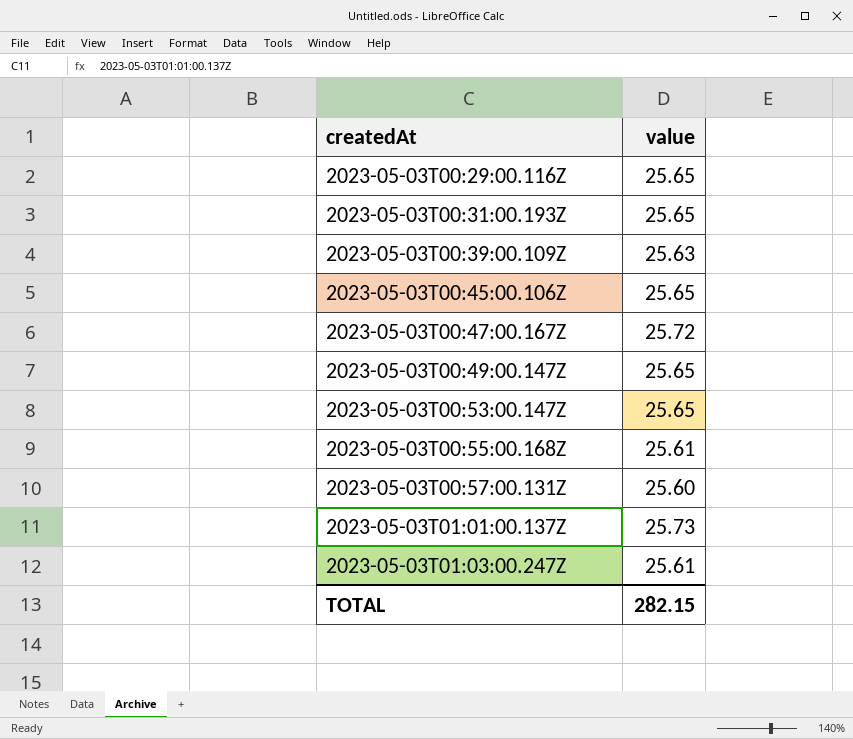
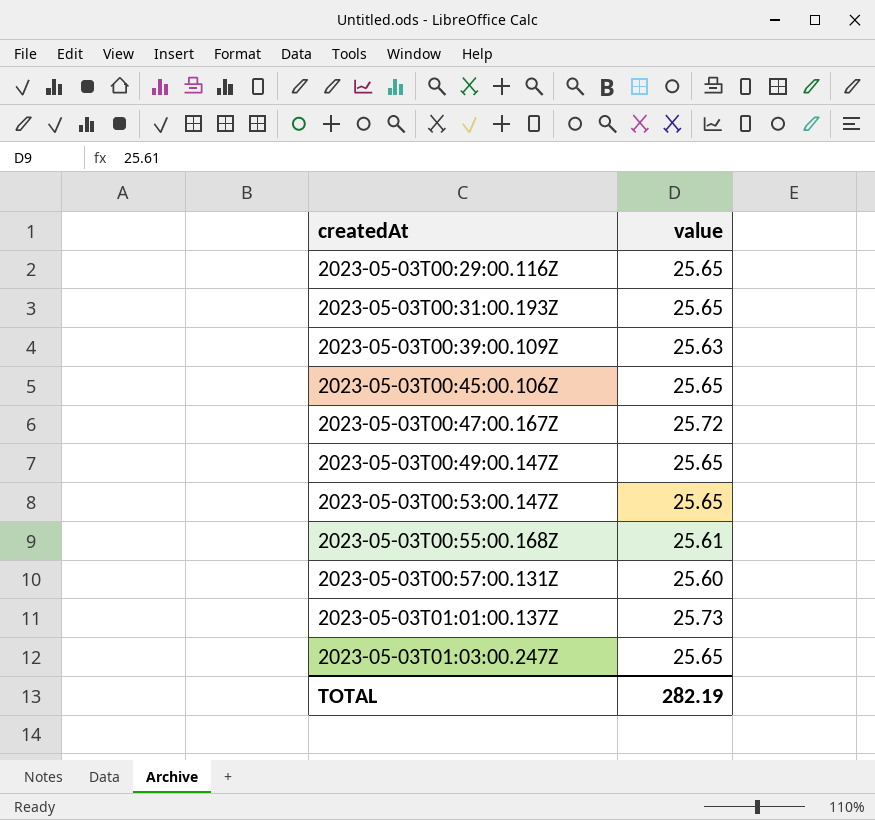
2023-05-03T01:03:00.247Z | value: 25.61 -> 25.65
TOTAL | value: 282.15 -> 282.19

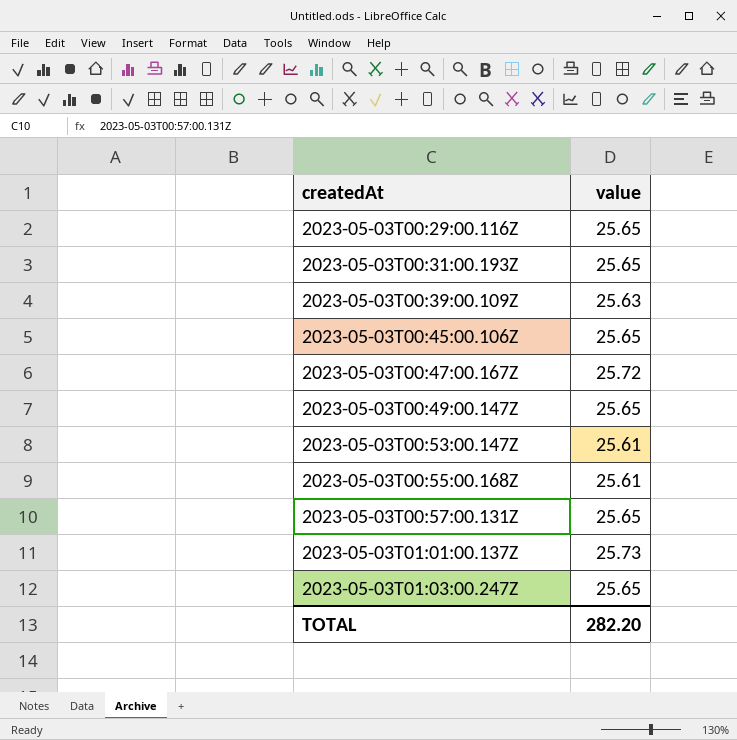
2023-05-03T00:53:00.147Z | value: 25.65 -> 25.61
2023-05-03T00:57:00.131Z | value: 25.60 -> 25.65
TOTAL | value: 282.19 -> 282.20

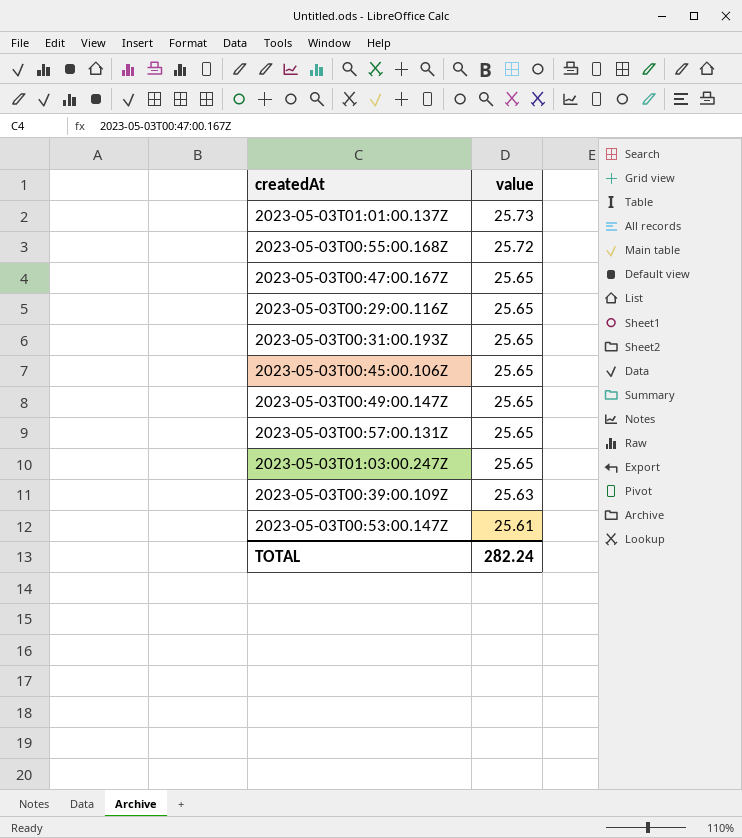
row order: createdAt ascending -> value descending
2023-05-03T00:55:00.168Z | value: 25.61 -> 25.72
2023-05-03T00:47:00.167Z | value: 25.72 -> 25.65
TOTAL | value: 282.20 -> 282.24

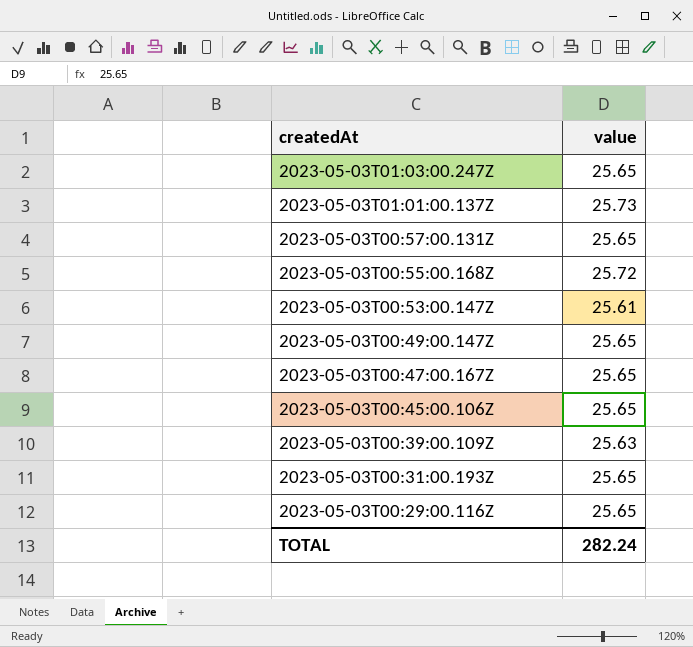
row order: value descending -> createdAt descending

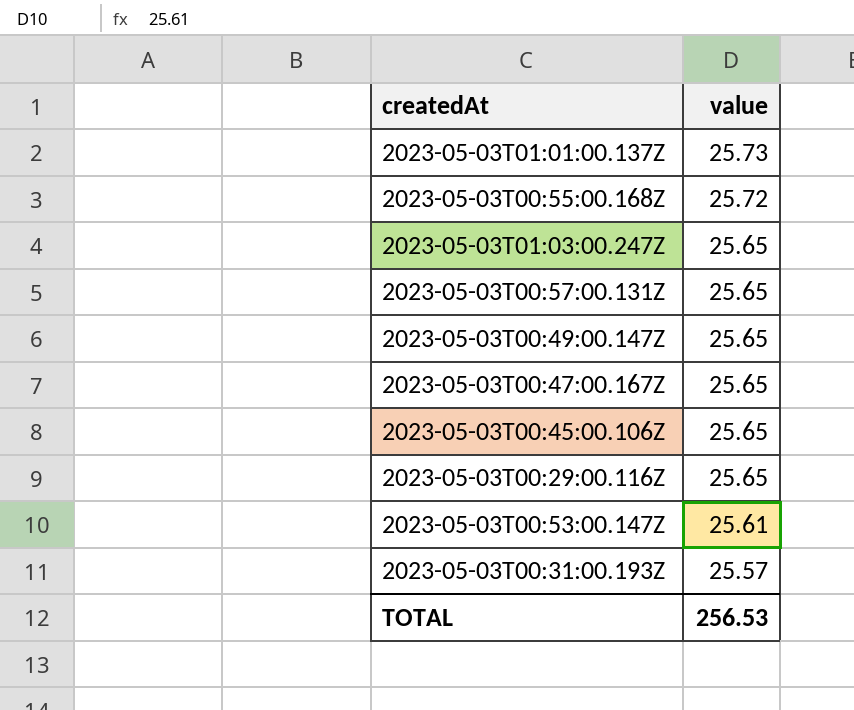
row order: createdAt descending -> value descending
row 2023-05-03T00:39:00.109Z: 25.63 -> none
2023-05-03T00:31:00.193Z | value: 25.65 -> 25.57
TOTAL | value: 282.24 -> 256.53

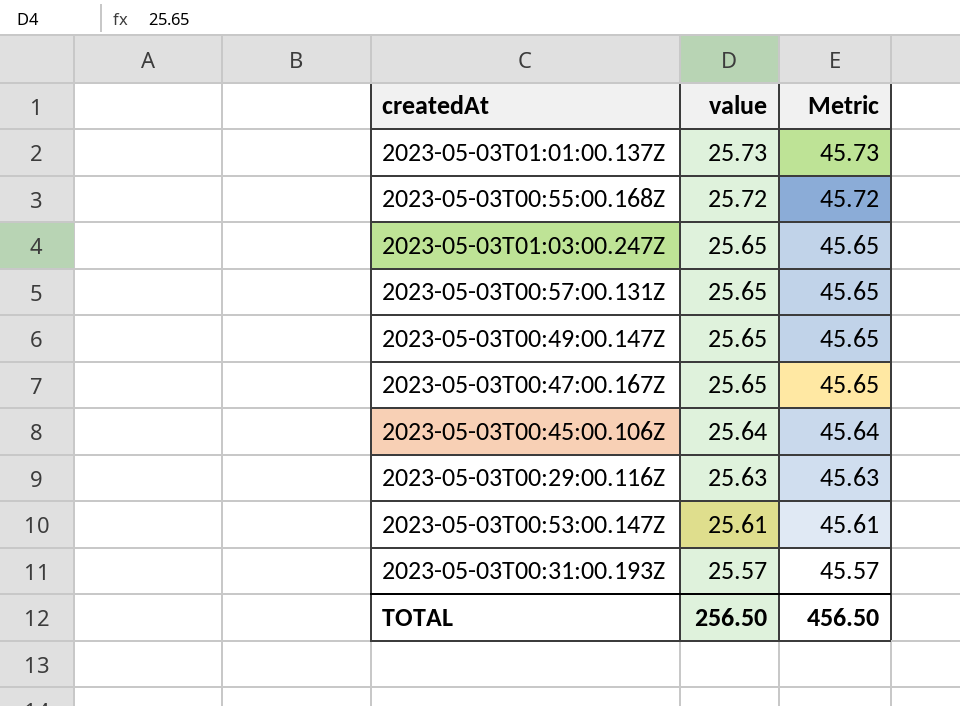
column Metric | formula: none -> [value] + 20
2023-05-03T00:45:00.106Z | value: 25.65 -> 25.64
2023-05-03T00:29:00.116Z | value: 25.65 -> 25.63
TOTAL | value: 256.53 -> 256.50

